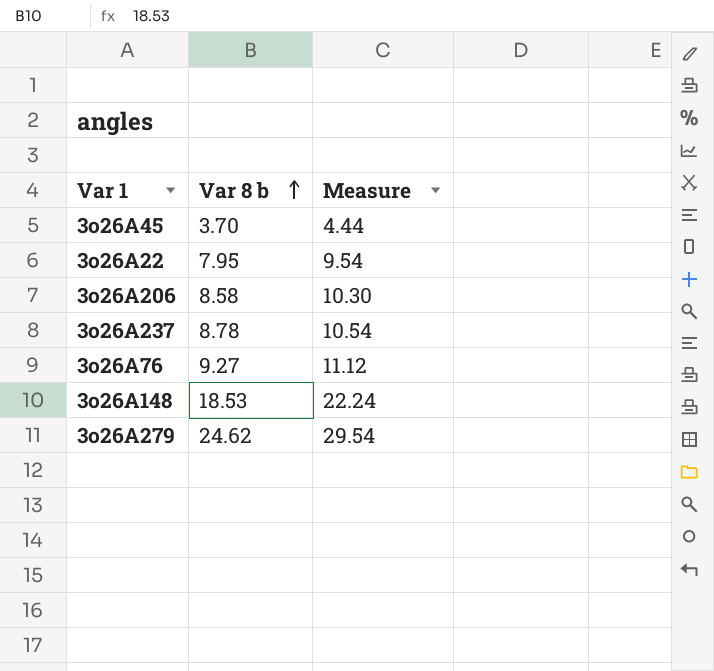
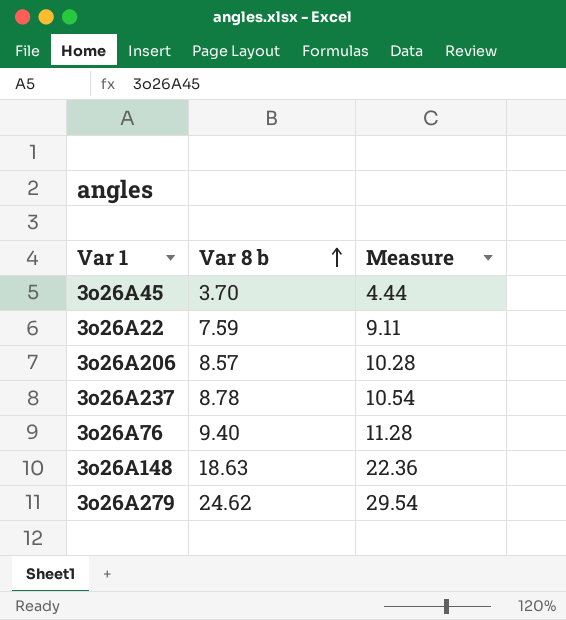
3o26A22 | Var 8 b: 7.95 -> 7.59
3o26A22 | Measure: 9.54 -> 9.11
3o26A206 | Var 8 b: 8.58 -> 8.57
3o26A206 | Measure: 10.30 -> 10.28
3o26A76 | Var 8 b: 9.27 -> 9.40
3o26A76 | Measure: 11.12 -> 11.28
3o26A148 | Var 8 b: 18.53 -> 18.63
3o26A148 | Measure: 22.24 -> 22.36

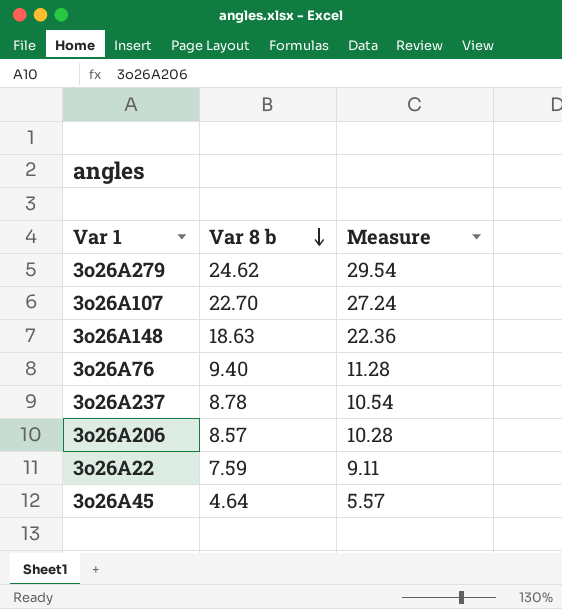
row order: Var 8 b ascending -> Var 8 b descending
row 3o26A107: none -> 22.70 | 27.24
3o26A45 | Var 8 b: 3.70 -> 4.64
3o26A45 | Measure: 4.44 -> 5.57

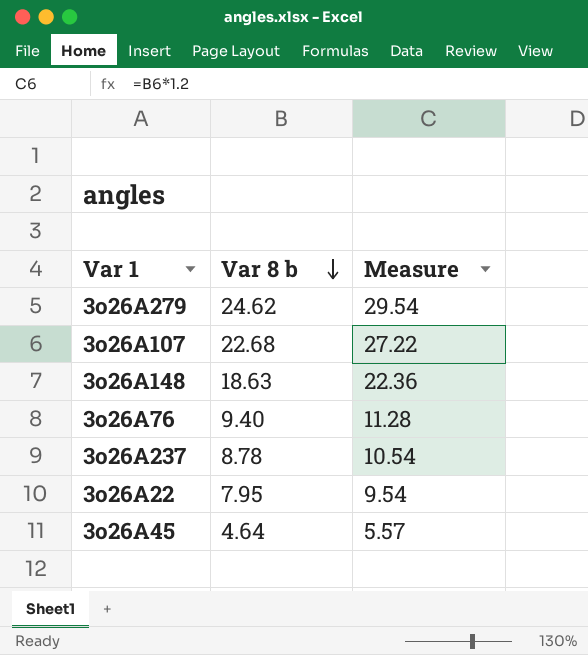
row 3o26A206: 8.57 | 10.28 -> none
3o26A107 | Var 8 b: 22.70 -> 22.68
3o26A107 | Measure: 27.24 -> 27.22
3o26A22 | Var 8 b: 7.59 -> 7.95
3o26A22 | Measure: 9.11 -> 9.54

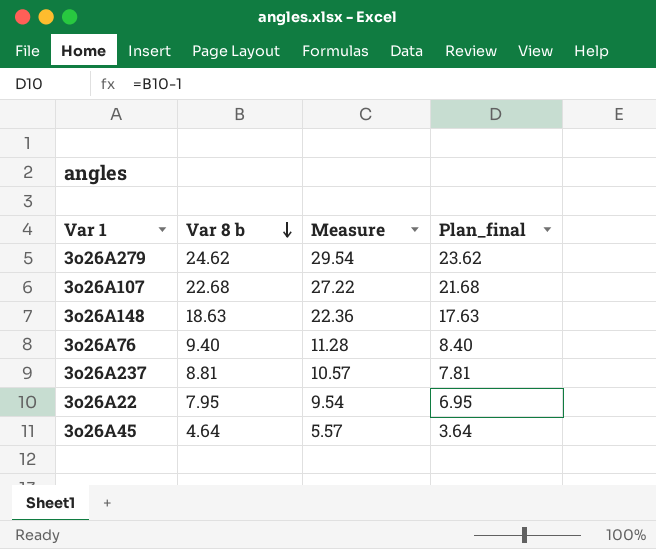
column Plan_final | formula: none -> [Var 8 b] - 1
3o26A237 | Var 8 b: 8.78 -> 8.81
3o26A237 | Measure: 10.54 -> 10.57

